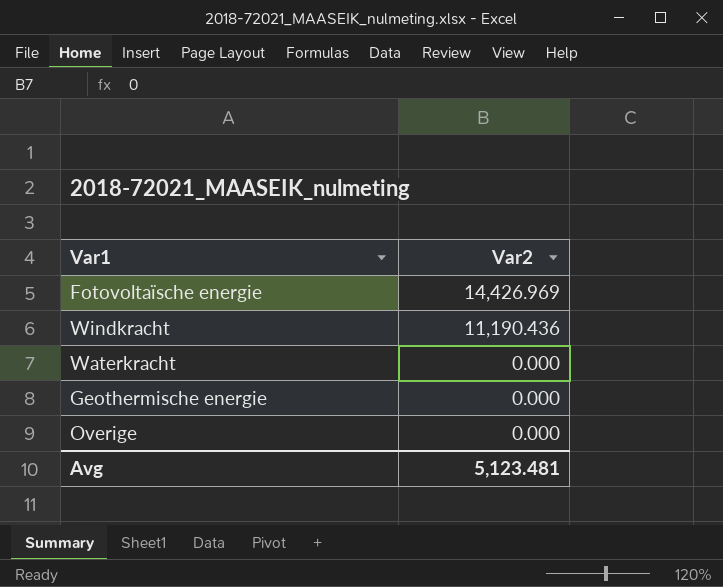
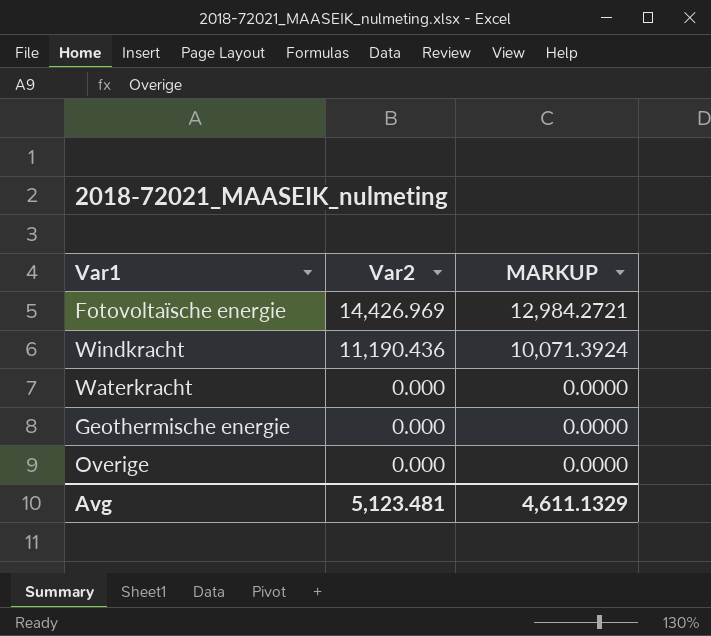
column MARKUP | formula: none -> [Var2] * 0.9

